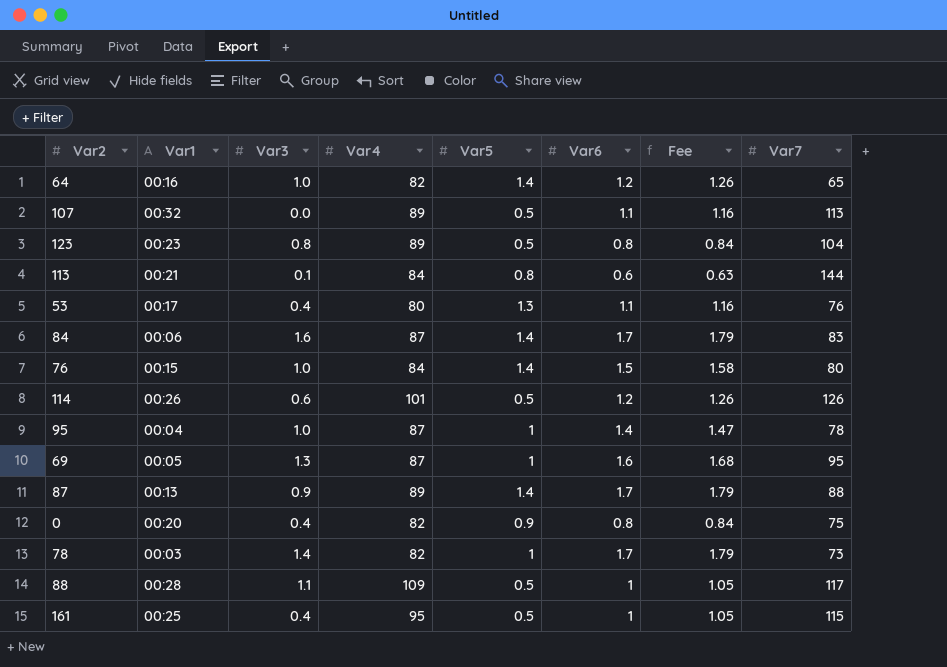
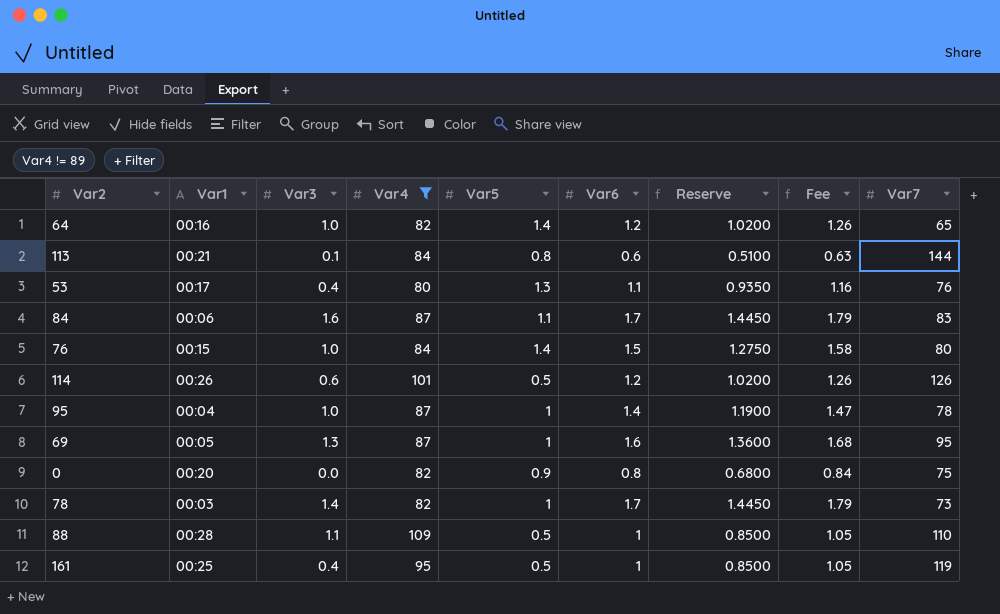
filter: none -> Var4 != 89
column Reserve | formula: none -> [Var6] * 0.85
84 | Var5: 1.4 -> 1.1
0 | Var3: 0.4 -> 0.0
88 | Var7: 117 -> 110
161 | Var7: 115 -> 119

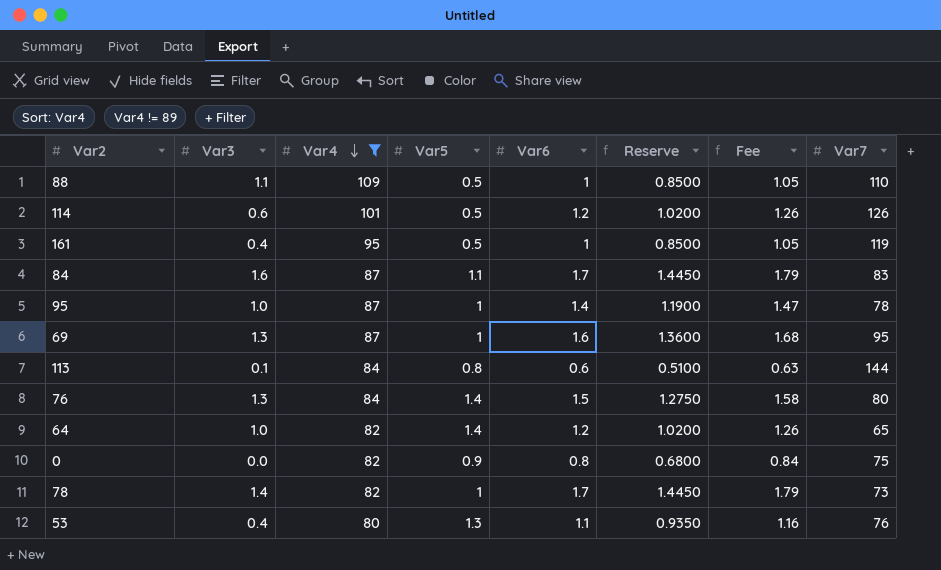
row order: none -> Var4 descending
column Var1 | position: 2 -> none
76 | Var3: 1.0 -> 1.3

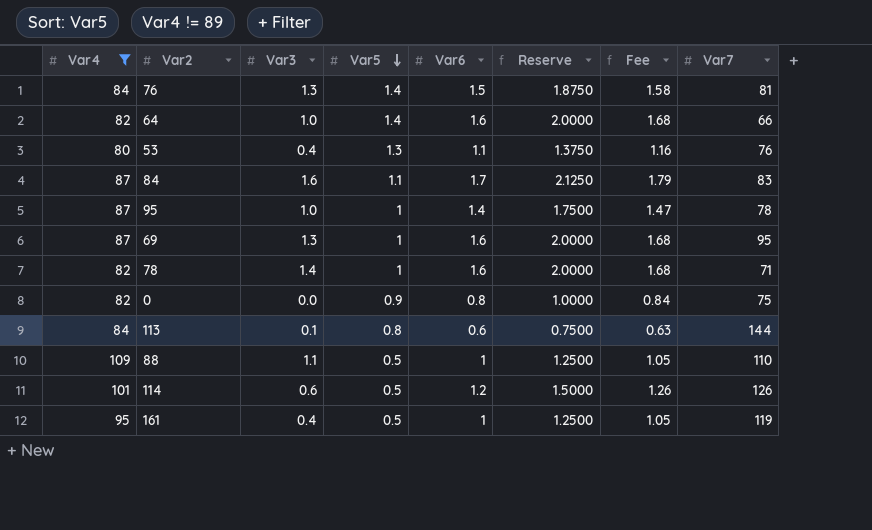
row order: Var4 descending -> Var5 descending
column Var4 | position: 3 -> 1
column Reserve | formula: [Var6] * 0.85 -> [Var6] * 1.25
76 | Var7: 80 -> 81
64 | Var6: 1.2 -> 1.6
64 | Fee: 1.26 -> 1.68
64 | Var7: 65 -> 66
78 | Var6: 1.7 -> 1.6
78 | Fee: 1.79 -> 1.68
78 | Var7: 73 -> 71

